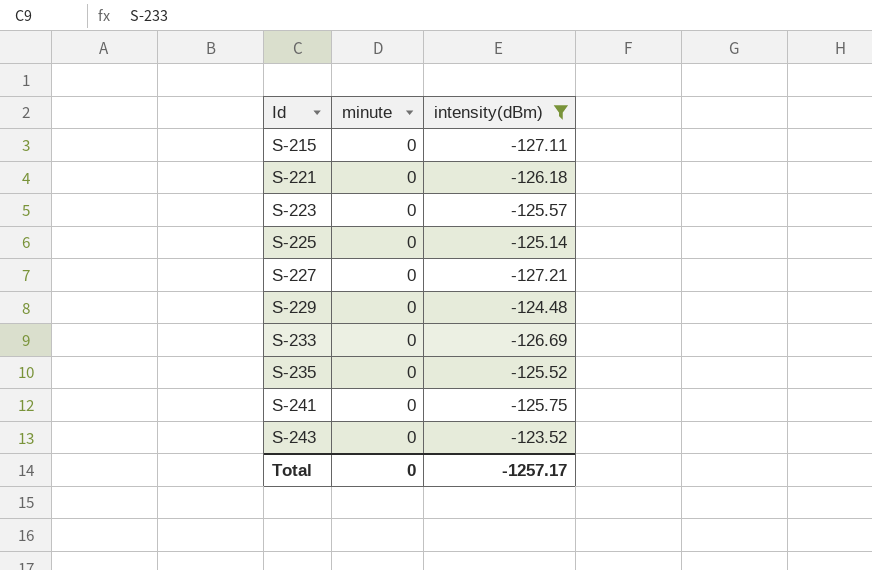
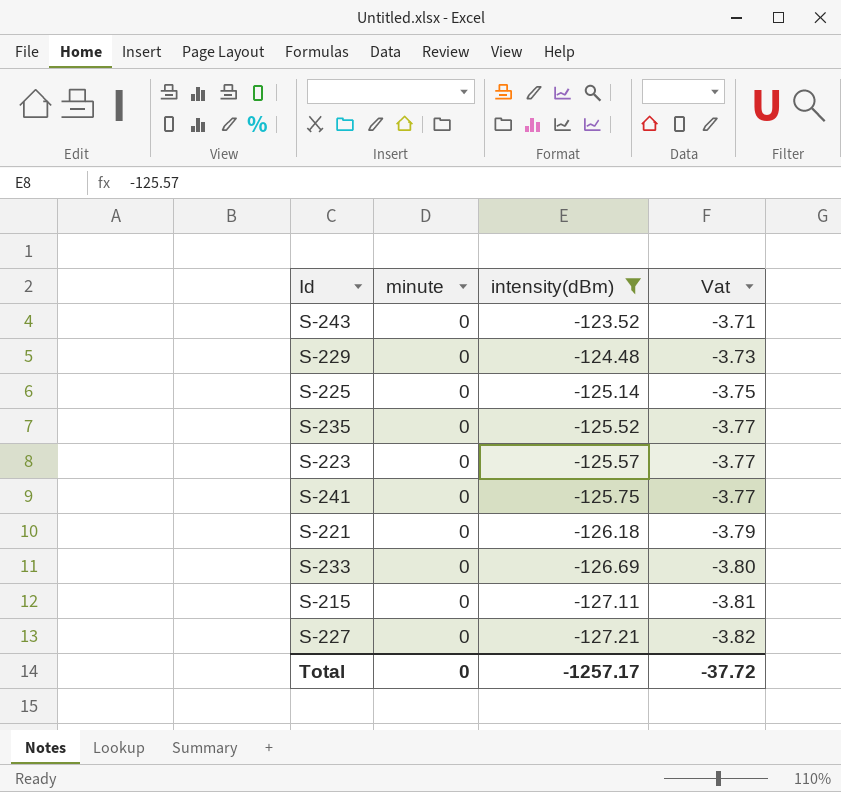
row order: Id ascending -> intensity(dBm) descending
column Vat | formula: none -> [intensity(dBm)] * 0.03

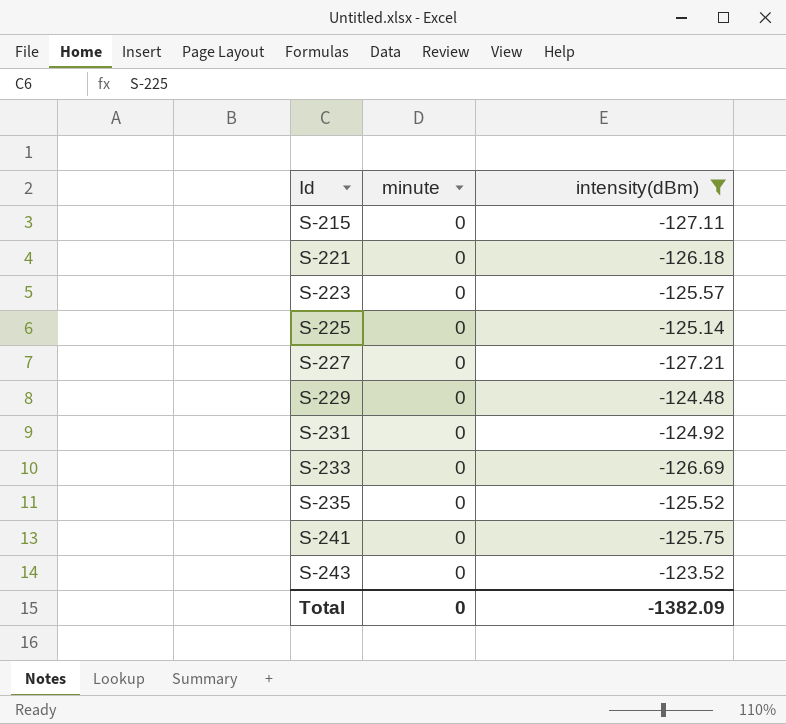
row order: intensity(dBm) descending -> Id ascending
column Vat | formula: [intensity(dBm)] * 0.03 -> none
row S-231: none -> 0 | -124.92
Total | intensity(dBm): -1257.17 -> -1382.09

